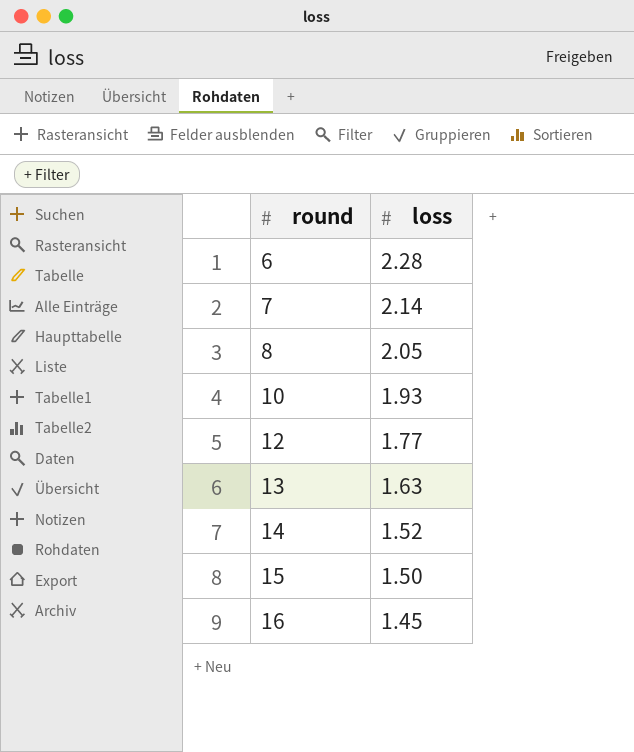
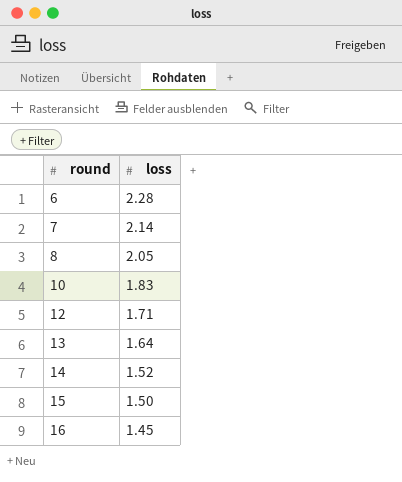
10 | loss: 1.93 -> 1.83
12 | loss: 1.77 -> 1.71
13 | loss: 1.63 -> 1.64

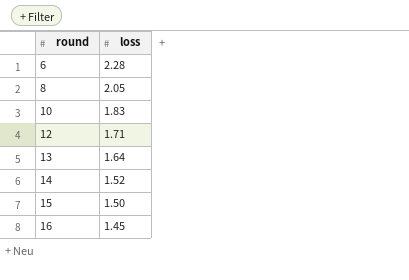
row 7: 2.14 -> none

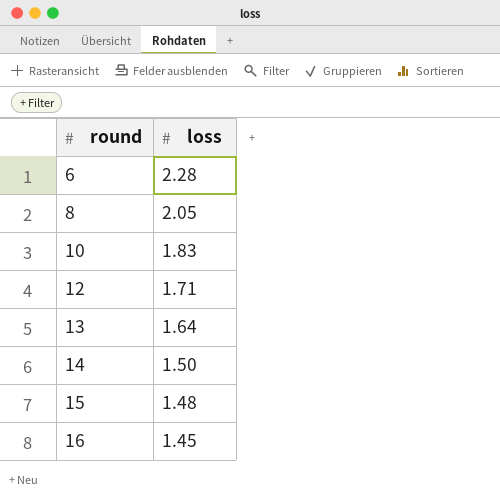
14 | loss: 1.52 -> 1.50
15 | loss: 1.50 -> 1.48

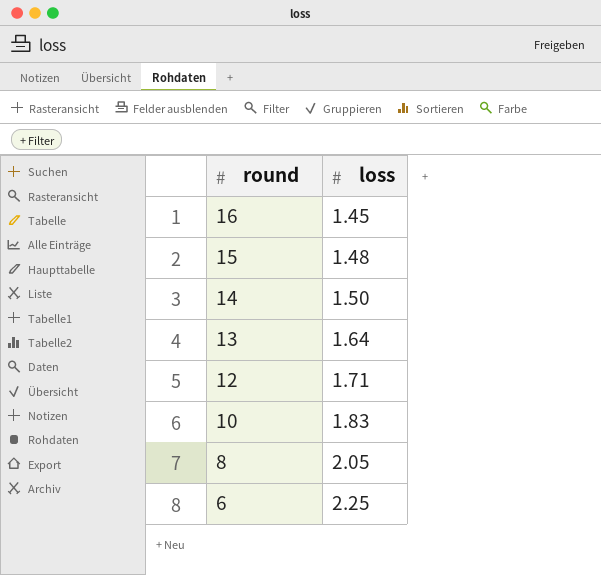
row order: round ascending -> round descending
6 | loss: 2.28 -> 2.25

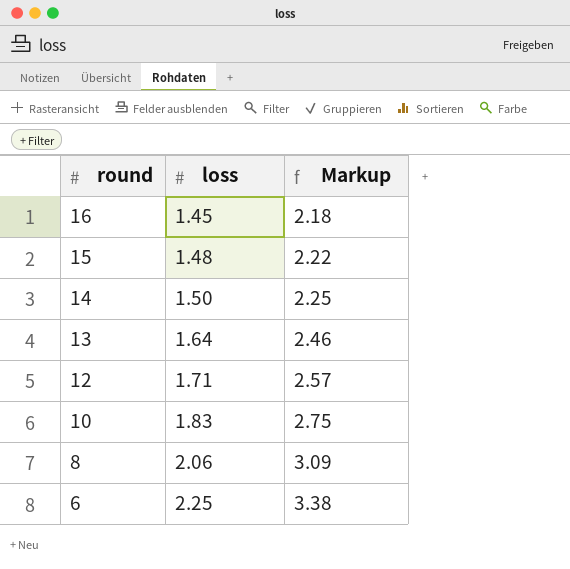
column Markup | formula: none -> [loss] * 1.5
8 | loss: 2.05 -> 2.06

